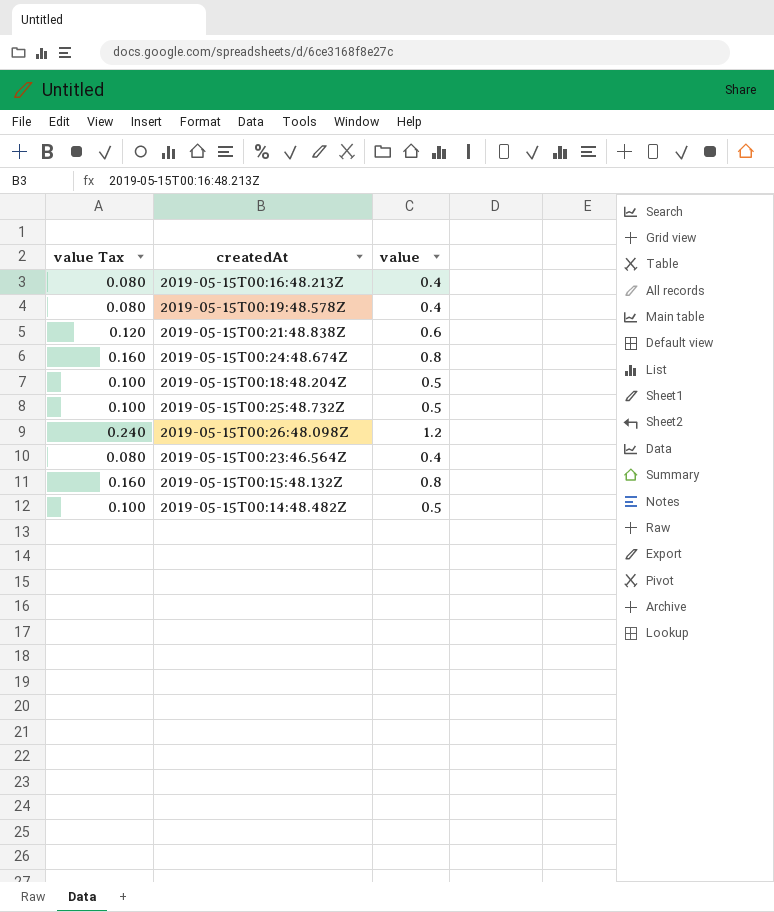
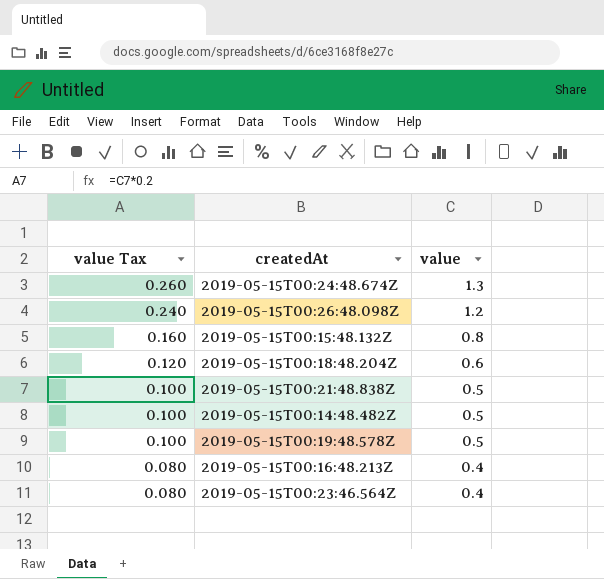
row order: none -> value Tax descending
row 2019-05-15T00:25:48.732Z: 0.100 | 0.5 -> none
2019-05-15T00:24:48.674Z | value Tax: 0.160 -> 0.260
2019-05-15T00:24:48.674Z | value: 0.8 -> 1.3
2019-05-15T00:18:48.204Z | value Tax: 0.100 -> 0.120
2019-05-15T00:18:48.204Z | value: 0.5 -> 0.6
2019-05-15T00:21:48.838Z | value Tax: 0.120 -> 0.100
2019-05-15T00:21:48.838Z | value: 0.6 -> 0.5
2019-05-15T00:19:48.578Z | value Tax: 0.080 -> 0.100
2019-05-15T00:19:48.578Z | value: 0.4 -> 0.5

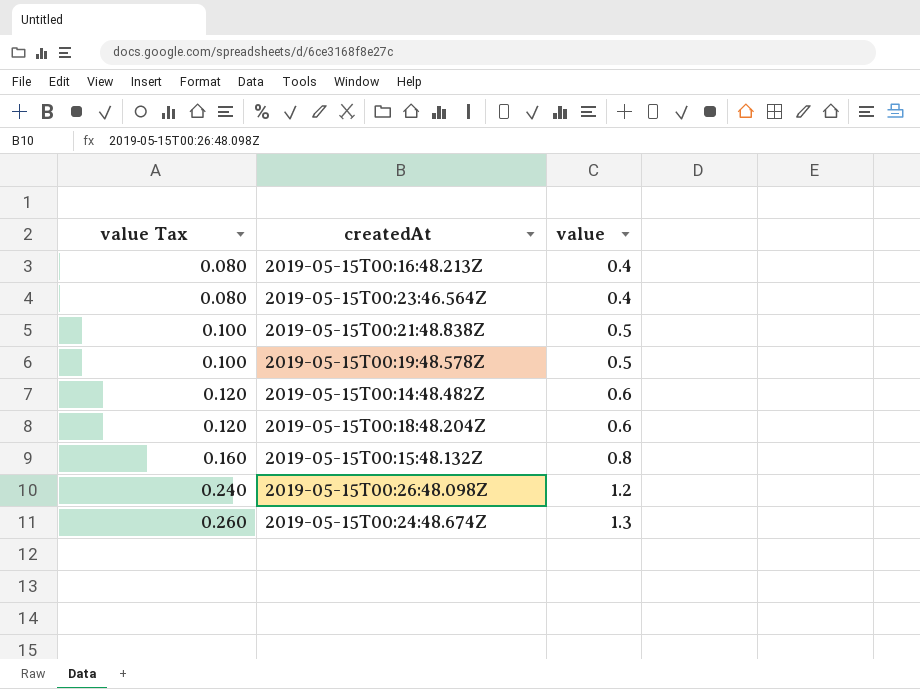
row order: value Tax descending -> value Tax ascending
2019-05-15T00:14:48.482Z | value Tax: 0.100 -> 0.120
2019-05-15T00:14:48.482Z | value: 0.5 -> 0.6

